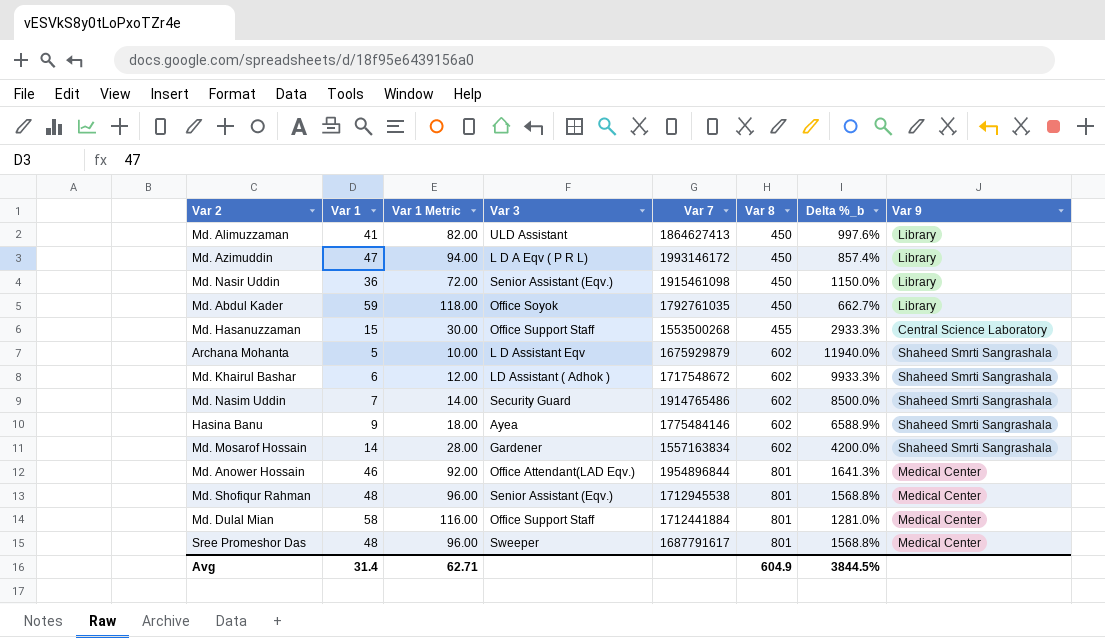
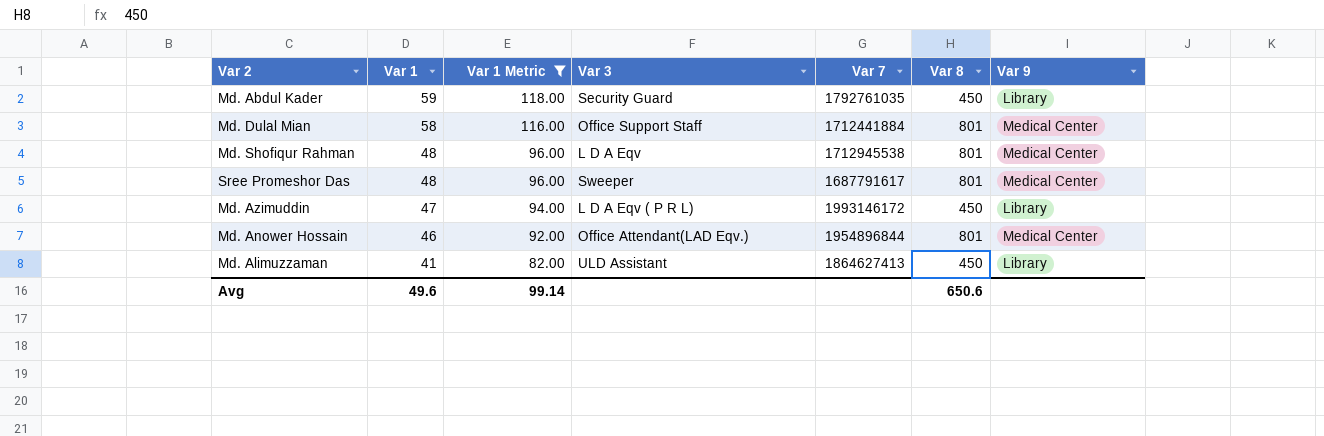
filter: none -> Var 1 Metric >= 82.00
row order: Var 8 ascending -> Var 1 descending
column Delta %_b | formula: ([Var 8] - [Var 1]) / [Var 1] -> none
Md. Abdul Kader | Var 3: Office Soyok -> Security Guard
Md. Shofiqur Rahman | Var 3: Senior Assistant (Eqv.) -> L D A Eqv
Avg | Var 1: 31.4 -> 49.6
Avg | Var 1 Metric: 62.71 -> 99.14
Avg | Var 8: 604.9 -> 650.6

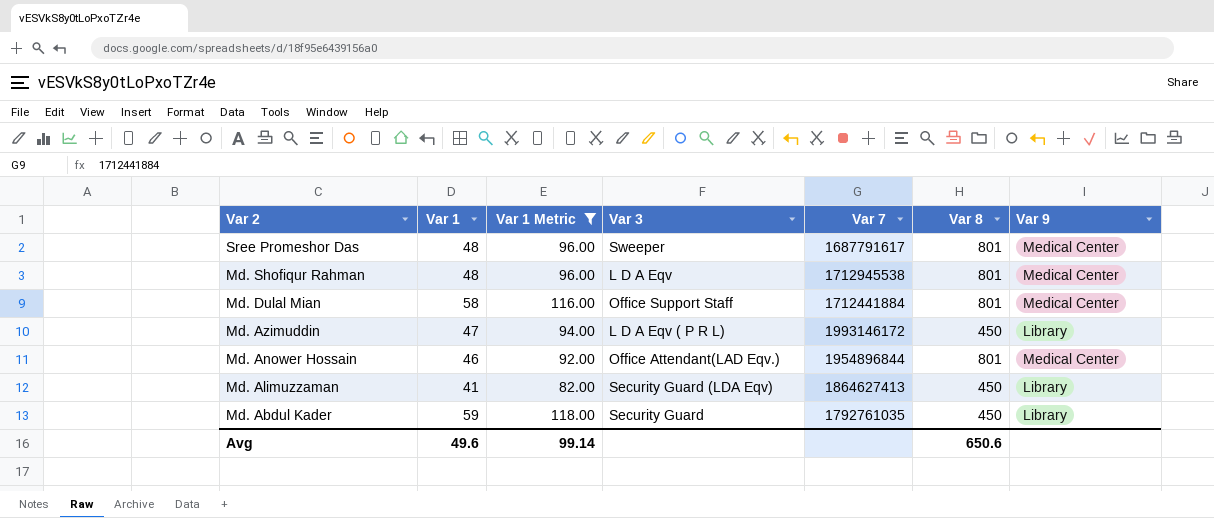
row order: Var 1 descending -> Var 2 descending
Md. Alimuzzaman | Var 3: ULD Assistant -> Security Guard (LDA Eqv)

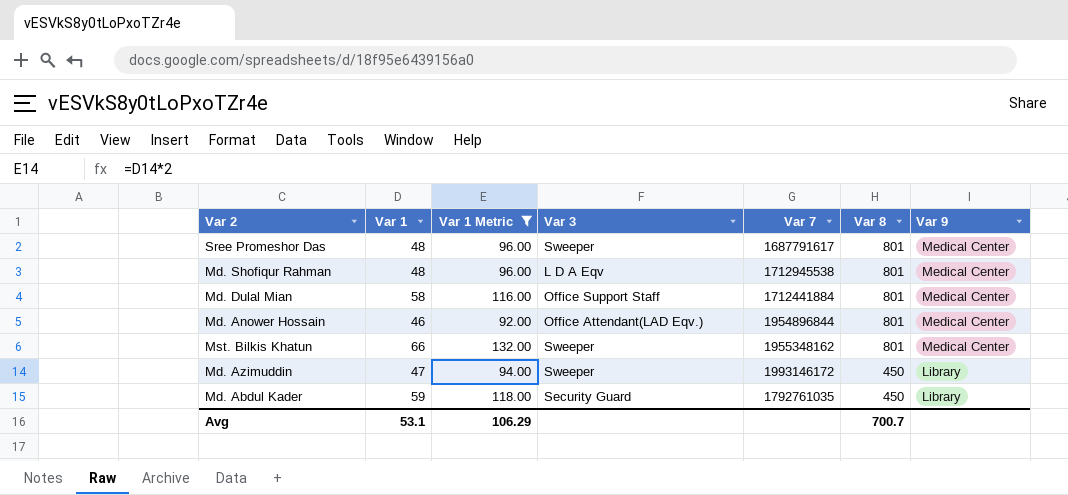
row order: Var 2 descending -> Var 8 descending
row Md. Alimuzzaman: 41 | 82.00 | Security Guard (LDA Eqv) | 1864627413 | 450 | Library -> none
row Mst. Bilkis Khatun: none -> 66 | 132.00 | Sweeper | 1955348162 | 801 | Medical Center
Md. Azimuddin | Var 3: L D A Eqv ( P R L) -> Sweeper
Avg | Var 1: 49.6 -> 53.1
Avg | Var 1 Metric: 99.14 -> 106.29
Avg | Var 8: 650.6 -> 700.7

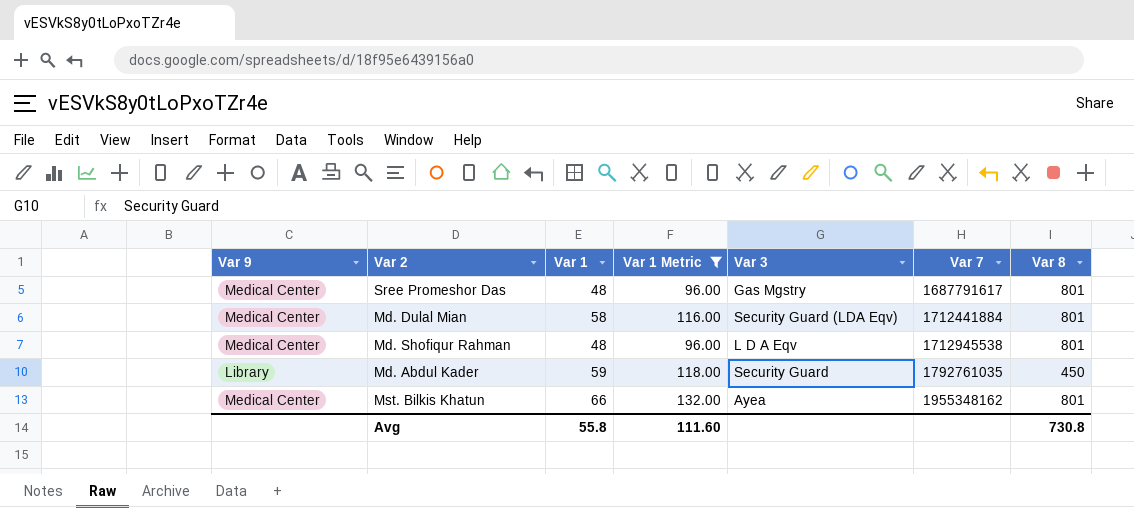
row order: Var 8 descending -> Var 7 ascending
column Var 9 | position: 7 -> 1
row Md. Anower Hossain: 46 | 92.00 | Office Attendant(LAD Eqv.) | 1954896844 | 801 | Medical Center -> none
row Md. Azimuddin: 47 | 94.00 | Sweeper | 1993146172 | 450 | Library -> none
Sree Promeshor Das | Var 3: Sweeper -> Gas Mgstry
Md. Dulal Mian | Var 3: Office Support Staff -> Security Guard (LDA Eqv)
Mst. Bilkis Khatun | Var 3: Sweeper -> Ayea
Avg | Var 1: 53.1 -> 55.8
Avg | Var 1 Metric: 106.29 -> 111.60
Avg | Var 8: 700.7 -> 730.8

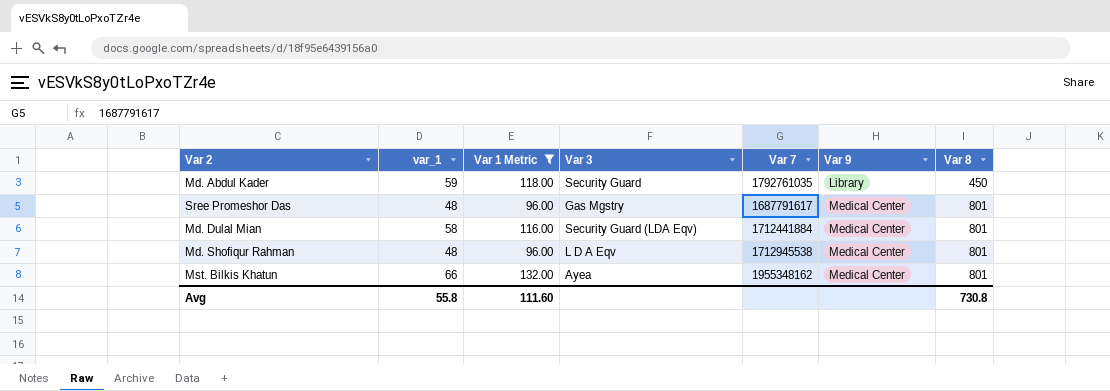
row order: Var 7 ascending -> Var 9 ascending
column name: Var 1 -> var_1
column Var 9 | position: 1 -> 6

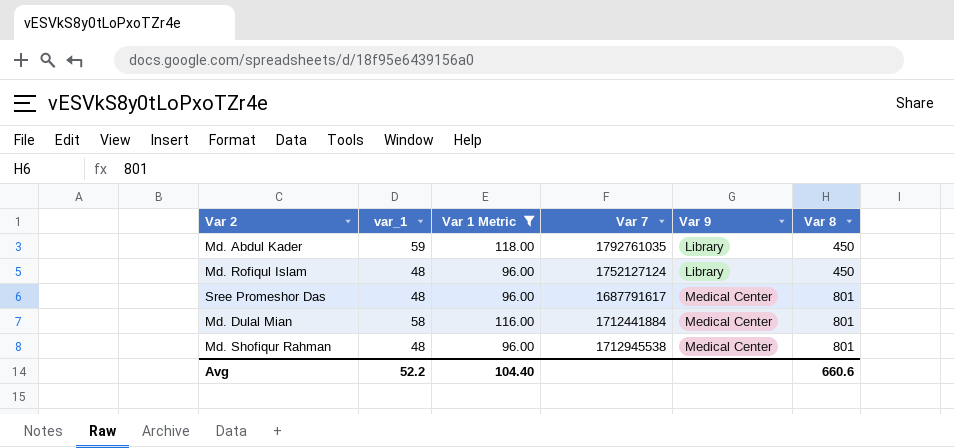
column Var 3 | position: 4 -> none
row Mst. Bilkis Khatun: 66 | 132.00 | Ayea | 1955348162 | Medical Center | 801 -> none
row Md. Rofiqul Islam: none -> 48 | 96.00 | 1752127124 | Library | 450
Avg | var_1: 55.8 -> 52.2
Avg | Var 1 Metric: 111.60 -> 104.40
Avg | Var 8: 730.8 -> 660.6

